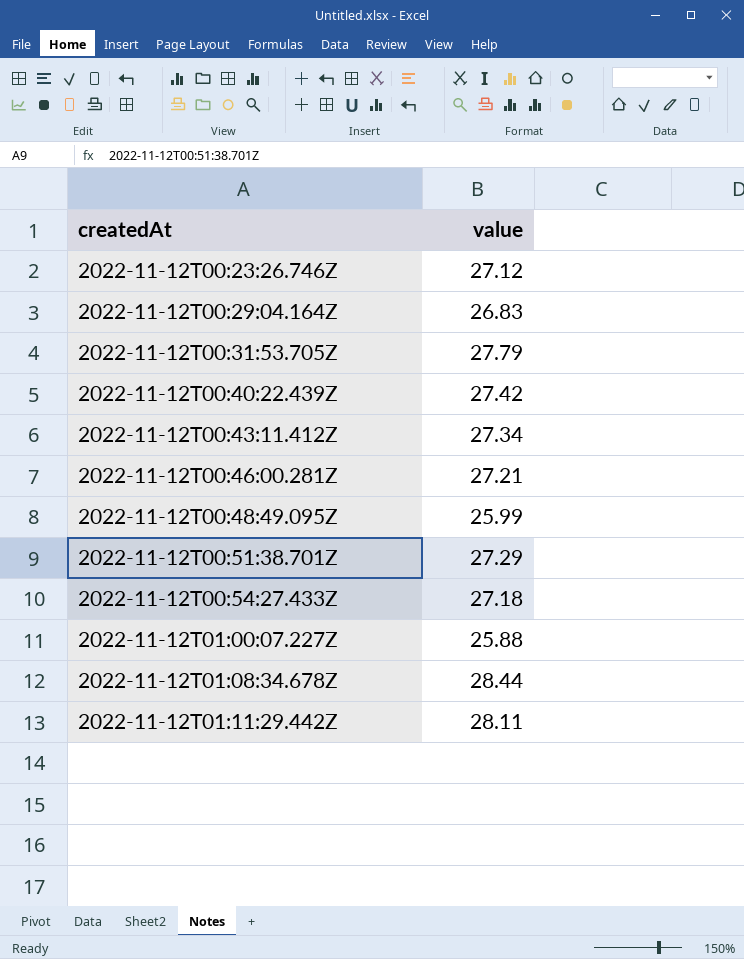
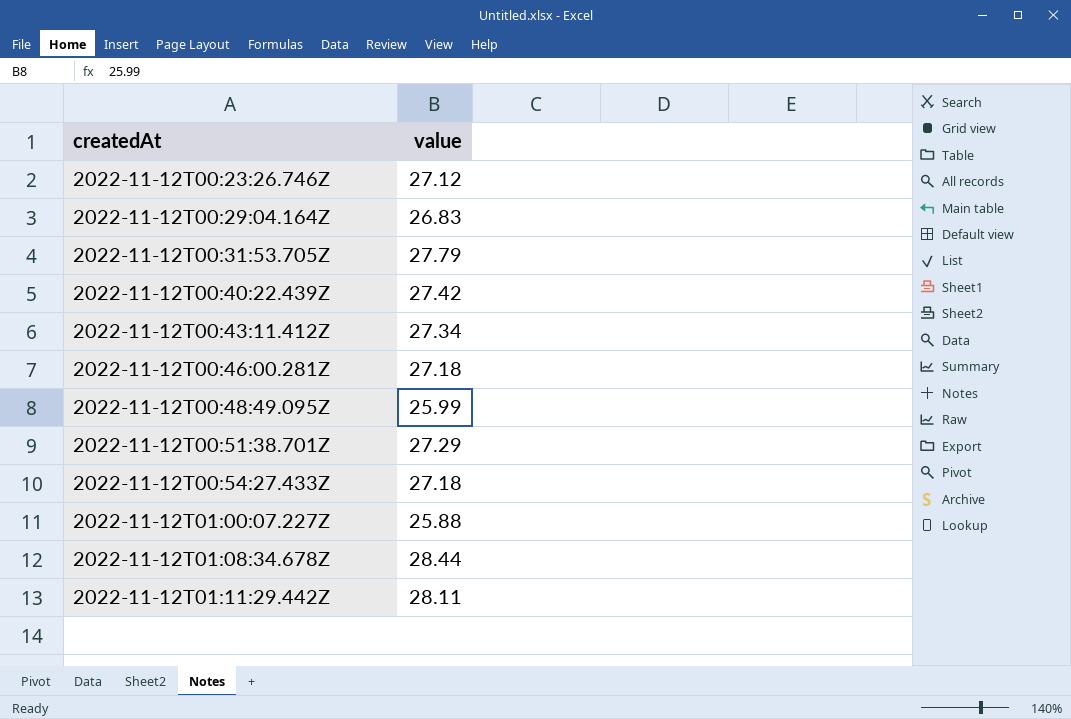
2022-11-12T00:46:00.281Z | value: 27.21 -> 27.18

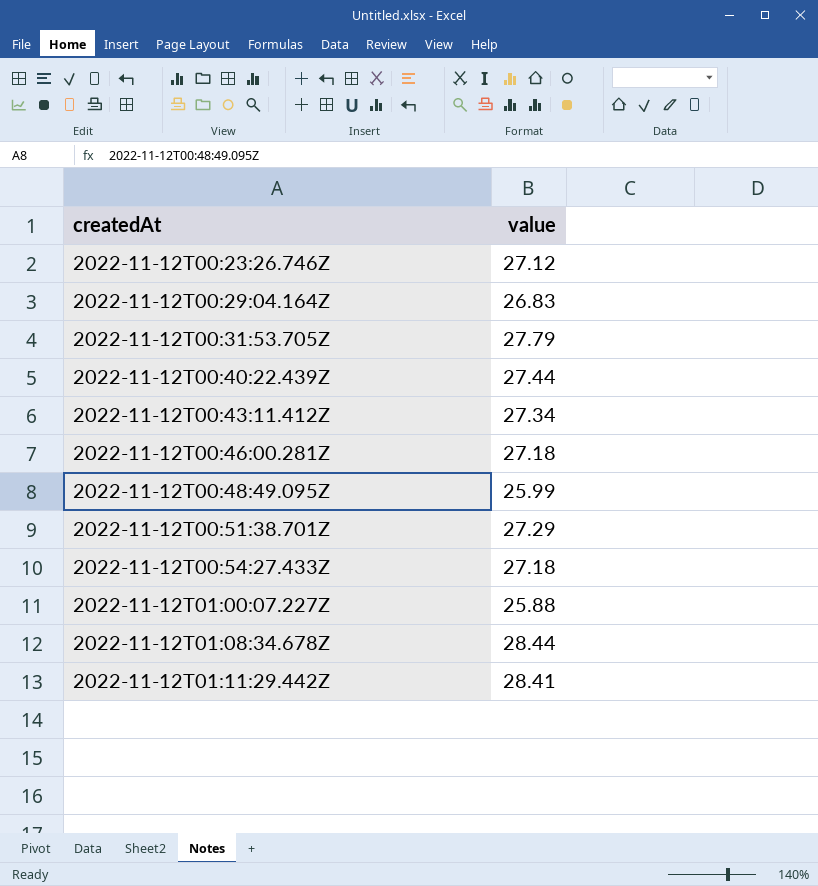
2022-11-12T00:40:22.439Z | value: 27.42 -> 27.44
2022-11-12T01:11:29.442Z | value: 28.11 -> 28.41

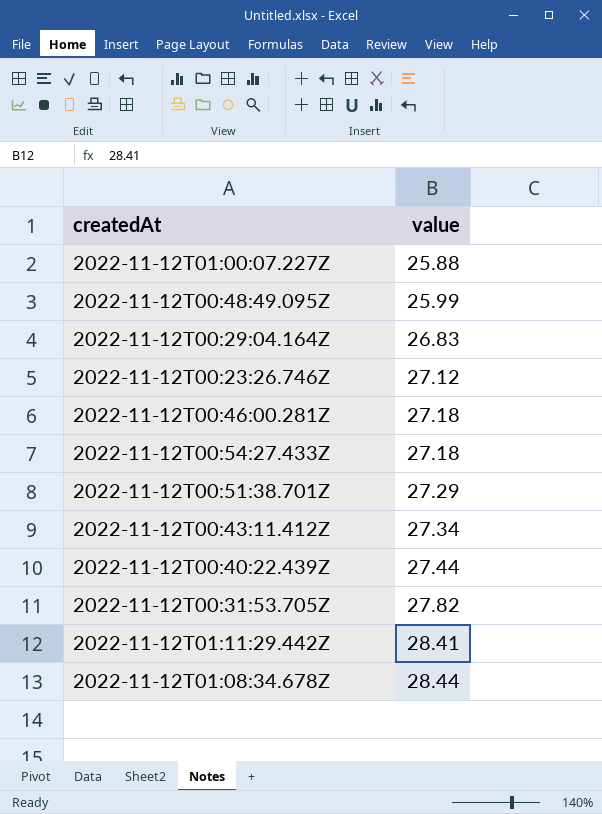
row order: createdAt ascending -> value ascending
2022-11-12T00:31:53.705Z | value: 27.79 -> 27.82

